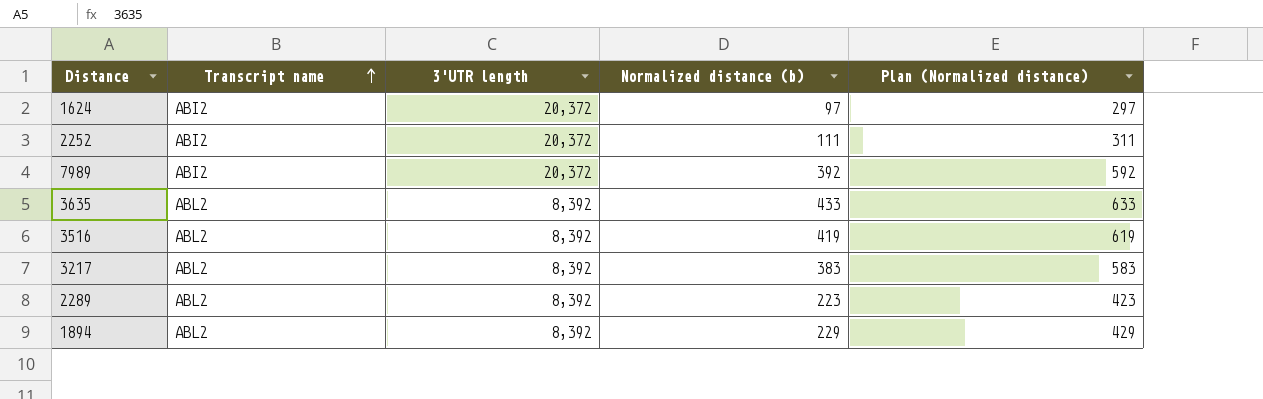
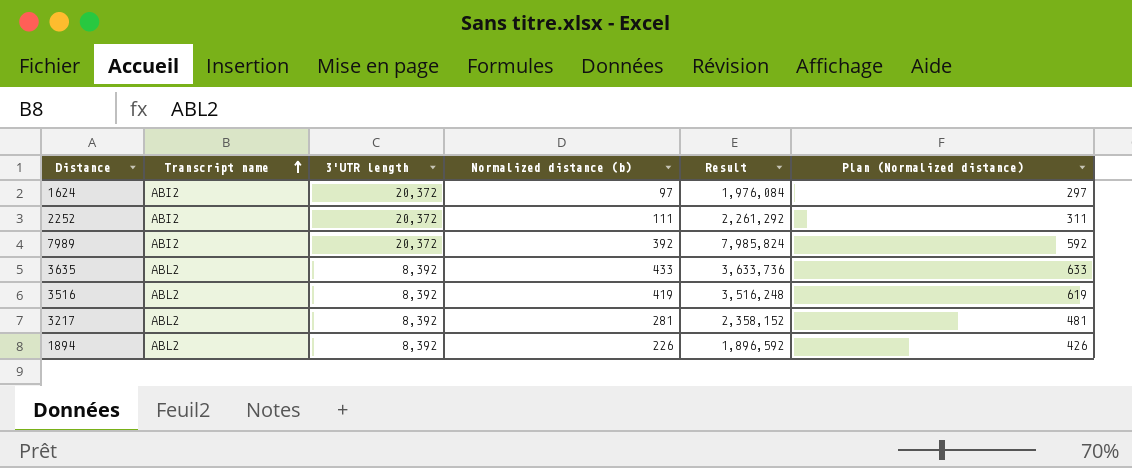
column Result | formula: none -> [3'UTR length] * [Normalized distance (b)]
row 2289: ABL2 | 8,392 | 223 | 423 -> none
3217 | Normalized distance (b): 383 -> 281
3217 | Plan (Normalized distance): 583 -> 481
1894 | Normalized distance (b): 229 -> 226
1894 | Plan (Normalized distance): 429 -> 426

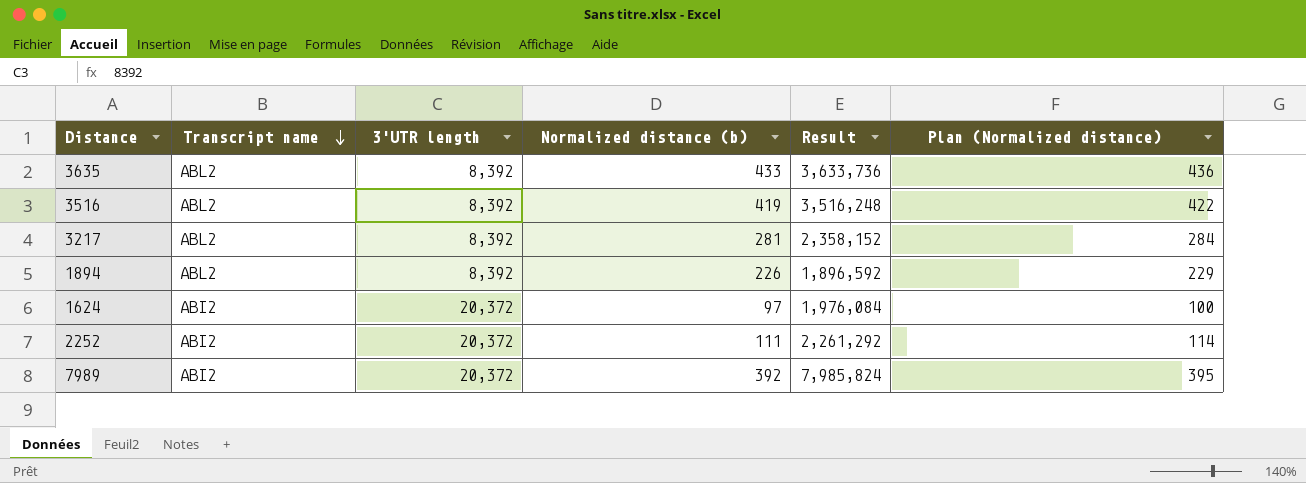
row order: Transcript name ascending -> Transcript name descending
column Plan (Normalized distance) | formula: [Normalized distance (b)] + 200 -> [Normalized distance (b)] + 3

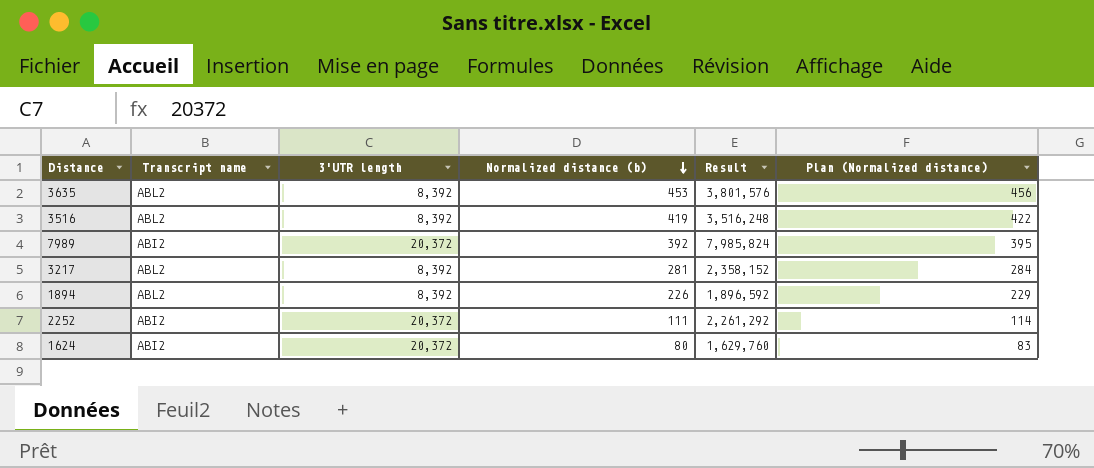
row order: Transcript name descending -> Normalized distance (b) descending
3635 | Normalized distance (b): 433 -> 453
3635 | Result: 3,633,736 -> 3,801,576
3635 | Plan (Normalized distance): 436 -> 456
1624 | Normalized distance (b): 97 -> 80
1624 | Result: 1,976,084 -> 1,629,760
1624 | Plan (Normalized distance): 100 -> 83

